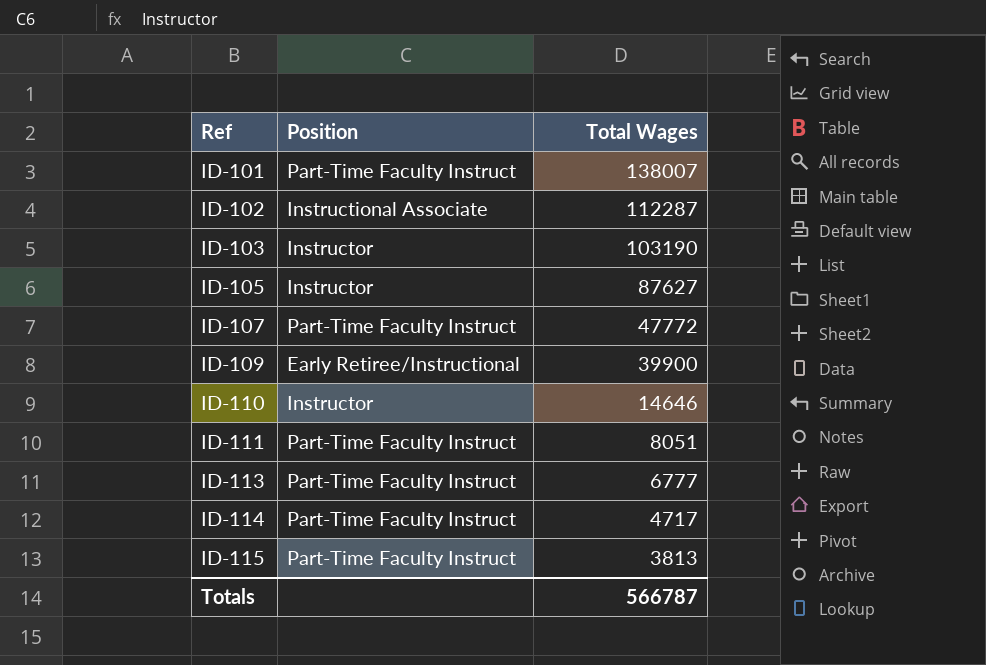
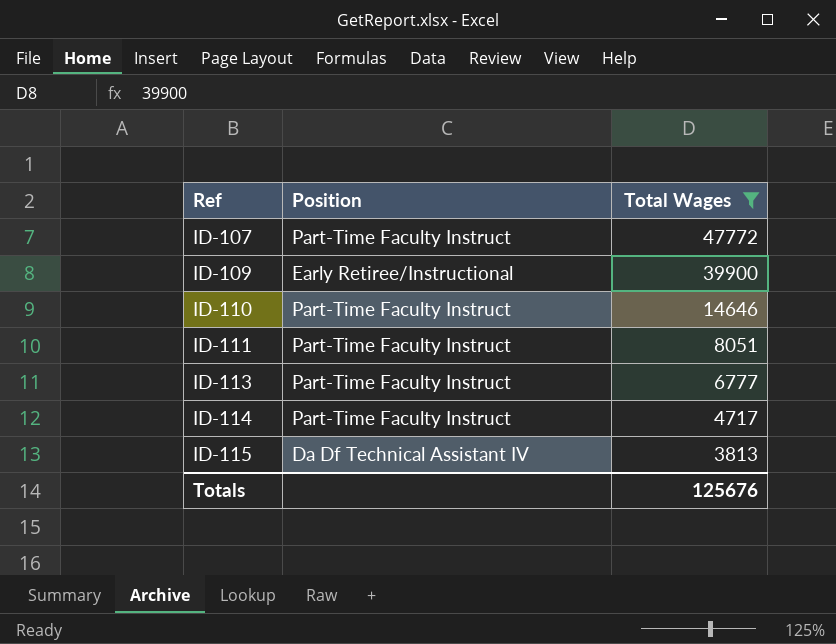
filter: none -> Total Wages <= 47772
ID-110 | Position: Instructor -> Part-Time Faculty Instruct
ID-115 | Position: Part-Time Faculty Instruct -> Da Df Technical Assistant IV
Totals | Total Wages: 566787 -> 125676

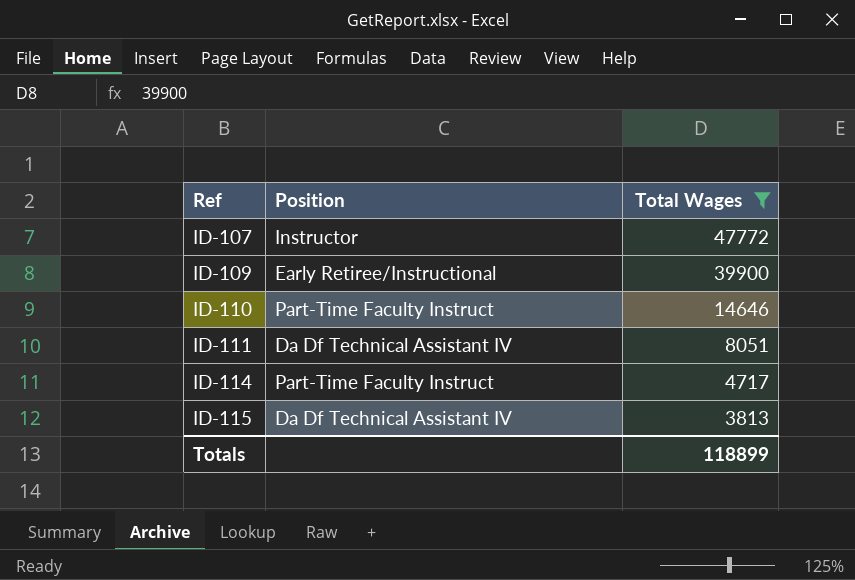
row ID-113: Part-Time Faculty Instruct | 6777 -> none
ID-107 | Position: Part-Time Faculty Instruct -> Instructor
ID-111 | Position: Part-Time Faculty Instruct -> Da Df Technical Assistant IV
Totals | Total Wages: 125676 -> 118899

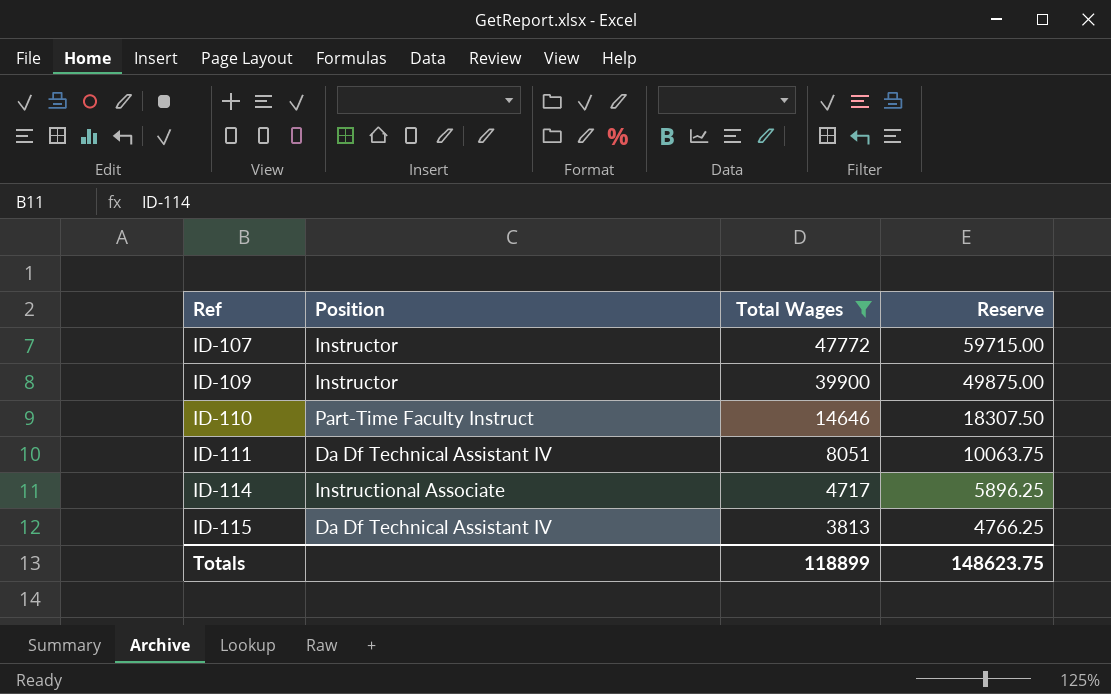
column Reserve | formula: none -> [Total Wages] * 1.25
ID-109 | Position: Early Retiree/Instructional -> Instructor
ID-114 | Position: Part-Time Faculty Instruct -> Instructional Associate

